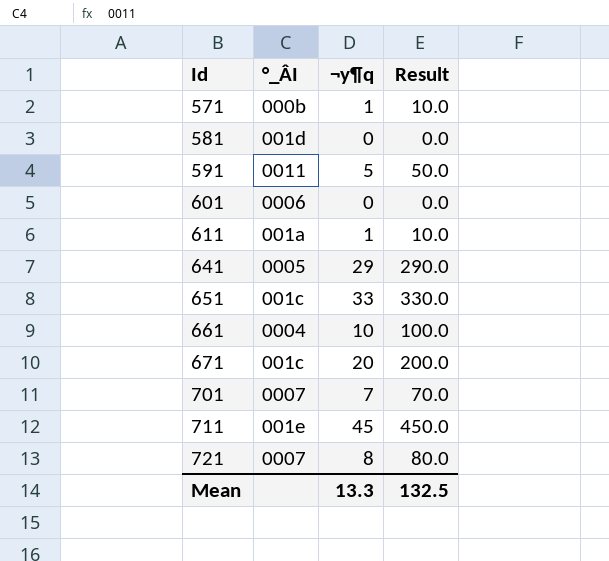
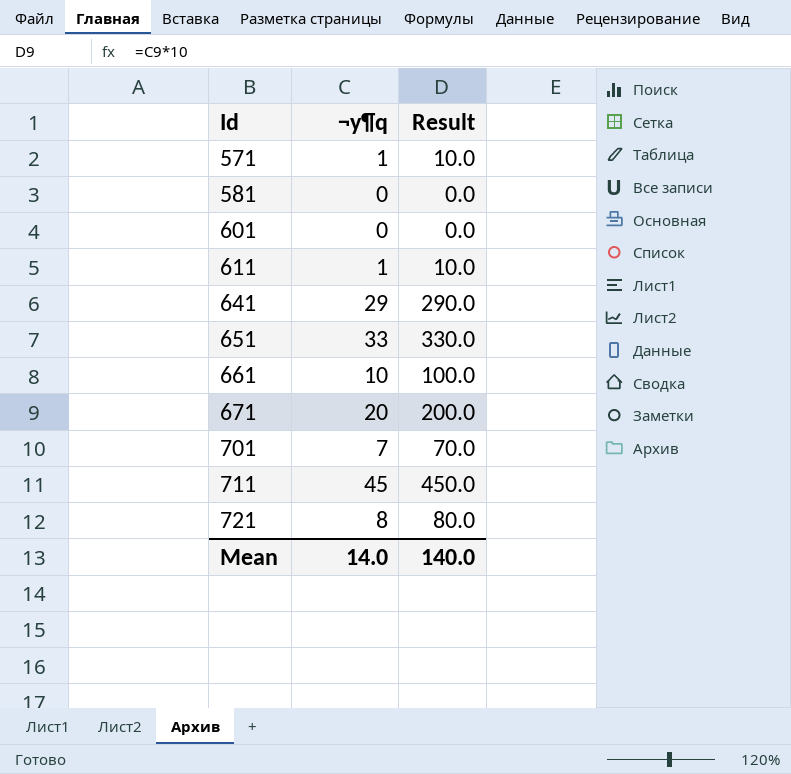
column °_ÂI | position: 2 -> none
row 591: 0011 | 5 | 50.0 -> none
Mean | ¬y¶q: 13.3 -> 14.0
Mean | Result: 132.5 -> 140.0

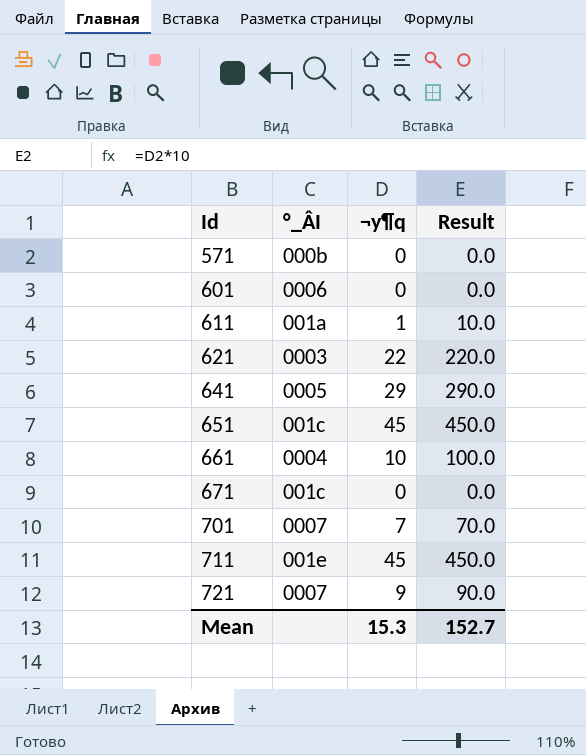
column °_ÂI | position: none -> 2
row 581: 0 | 0.0 -> none
571 | ¬y¶q: 1 -> 0
571 | Result: 10.0 -> 0.0
row 621: none -> 0003 | 22 | 220.0
651 | ¬y¶q: 33 -> 45
651 | Result: 330.0 -> 450.0
671 | ¬y¶q: 20 -> 0
671 | Result: 200.0 -> 0.0
721 | ¬y¶q: 8 -> 9
721 | Result: 80.0 -> 90.0
Mean | ¬y¶q: 14.0 -> 15.3
Mean | Result: 140.0 -> 152.7

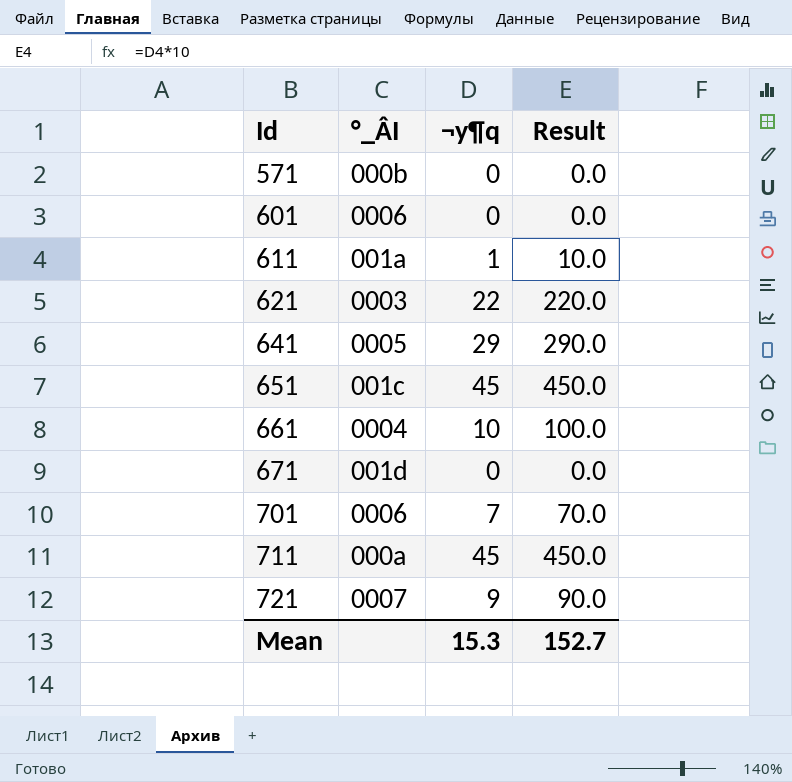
671 | °_ÂI: 001c -> 001d
701 | °_ÂI: 0007 -> 0006
711 | °_ÂI: 001e -> 000a

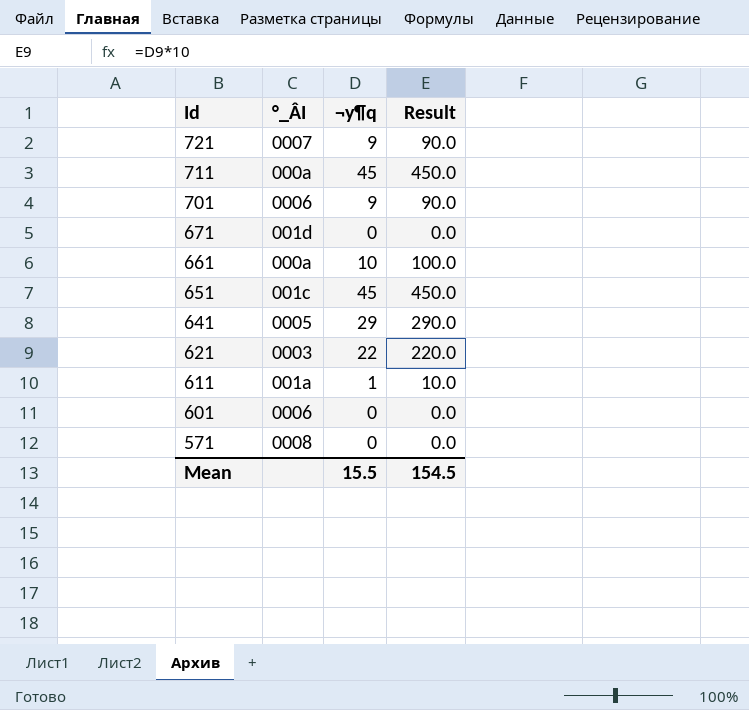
row order: Id ascending -> Id descending
701 | ¬y¶q: 7 -> 9
701 | Result: 70.0 -> 90.0
661 | °_ÂI: 0004 -> 000a
571 | °_ÂI: 000b -> 0008
Mean | ¬y¶q: 15.3 -> 15.5
Mean | Result: 152.7 -> 154.5

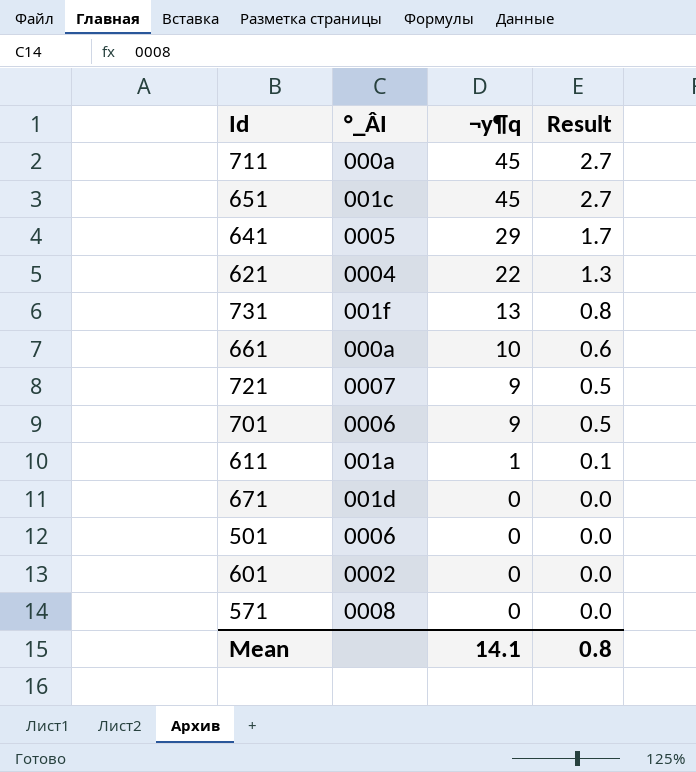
row order: Id descending -> ¬y¶q descending
column Result | formula: [¬y¶q] * 10 -> [¬y¶q] * 0.06
621 | °_ÂI: 0003 -> 0004
row 731: none -> 001f | 13 | 0.8
row 501: none -> 0006 | 0 | 0.0
601 | °_ÂI: 0006 -> 0002
Mean | ¬y¶q: 15.5 -> 14.1
Mean | Result: 154.5 -> 0.8

